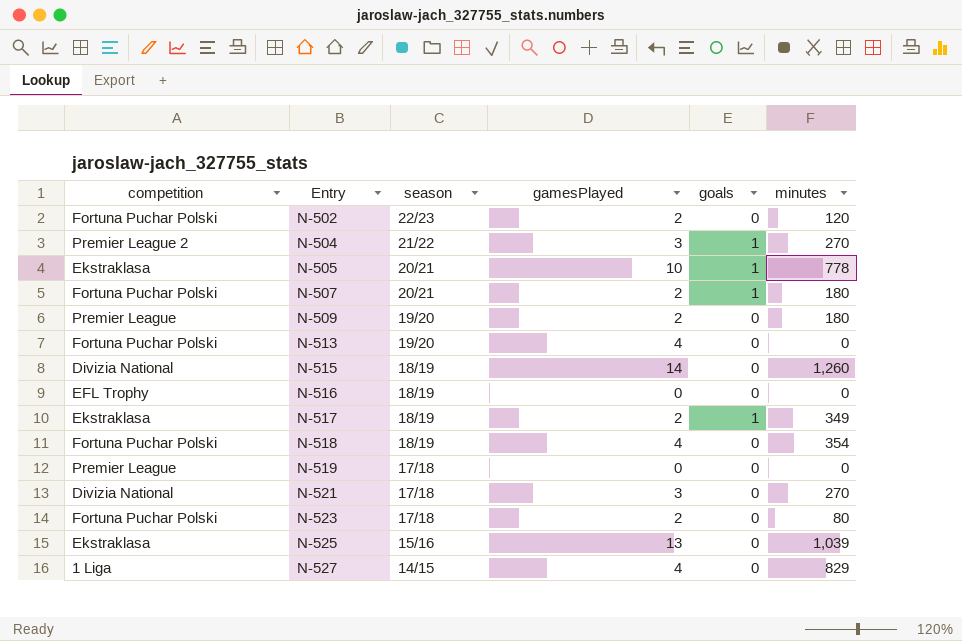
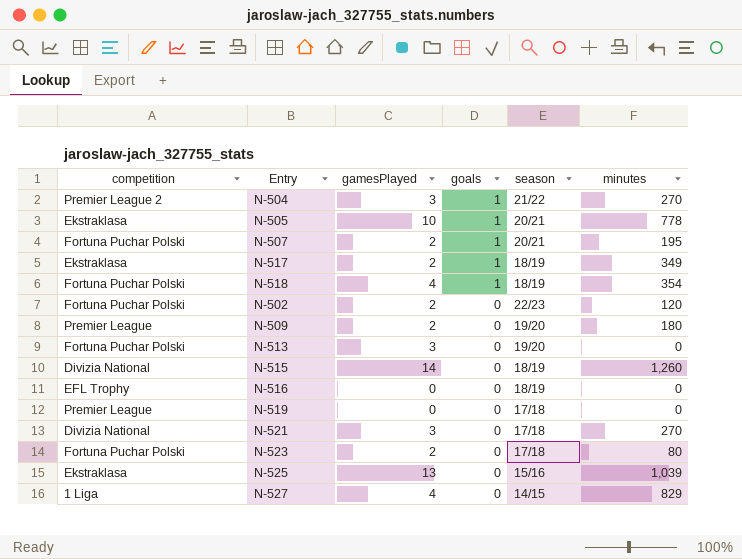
row order: Entry ascending -> goals descending
column season | position: 3 -> 5
N-507 | minutes: 180 -> 195
N-518 | goals: 0 -> 1
N-513 | gamesPlayed: 4 -> 3

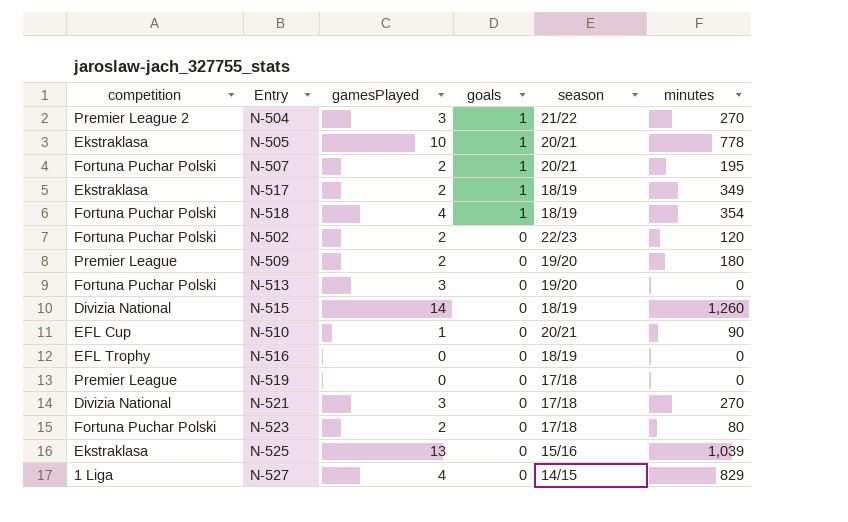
row N-510: none -> EFL Cup | 1 | 0 | 20/21 | 90

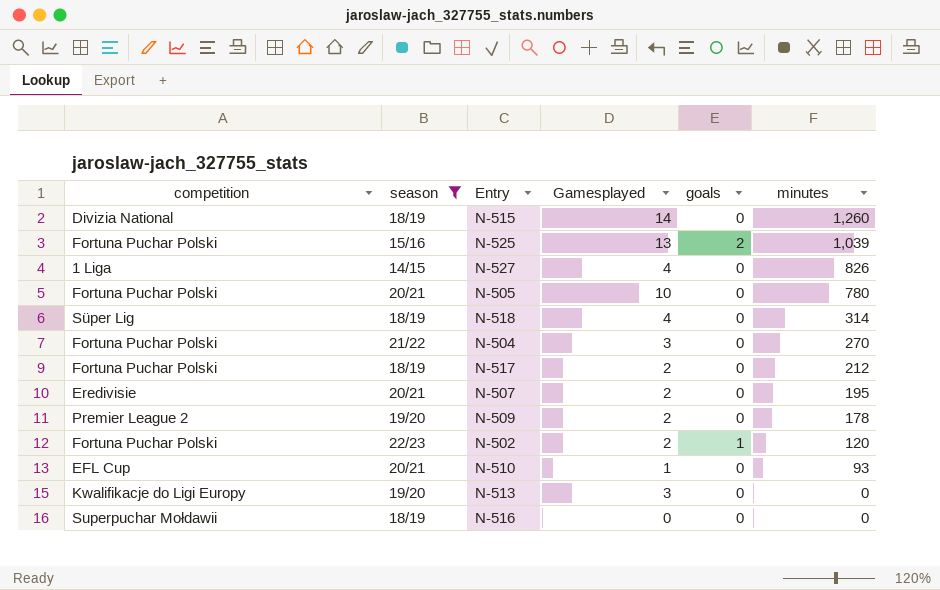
filter: none -> season != 17/18
row order: goals descending -> minutes descending
column season | position: 5 -> 2
column name: gamesPlayed -> Gamesplayed
N-525 | competition: Ekstraklasa -> Fortuna Puchar Polski
N-525 | goals: 0 -> 2
N-527 | minutes: 829 -> 826
N-505 | competition: Ekstraklasa -> Fortuna Puchar Polski
N-505 | goals: 1 -> 0
N-505 | minutes: 778 -> 780
N-518 | competition: Fortuna Puchar Polski -> Süper Lig
N-518 | goals: 1 -> 0
N-518 | minutes: 354 -> 314
N-504 | competition: Premier League 2 -> Fortuna Puchar Polski
N-504 | goals: 1 -> 0
N-517 | competition: Ekstraklasa -> Fortuna Puchar Polski
N-517 | goals: 1 -> 0
N-517 | minutes: 349 -> 212
N-507 | competition: Fortuna Puchar Polski -> Eredivisie
N-507 | goals: 1 -> 0
N-509 | competition: Premier League -> Premier League 2
N-509 | minutes: 180 -> 178
N-502 | goals: 0 -> 1
N-510 | minutes: 90 -> 93
N-513 | competition: Fortuna Puchar Polski -> Kwalifikacje do Ligi Europy
N-516 | competition: EFL Trophy -> Superpuchar Mołdawii

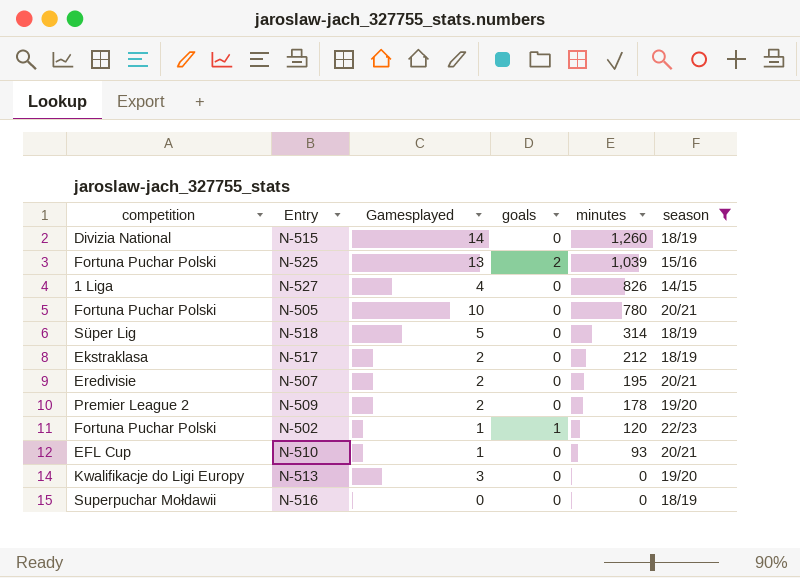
column season | position: 2 -> 6
row N-504: Fortuna Puchar Polski | 21/22 | 3 | 0 | 270 -> none
N-518 | Gamesplayed: 4 -> 5
N-517 | competition: Fortuna Puchar Polski -> Ekstraklasa
N-502 | Gamesplayed: 2 -> 1

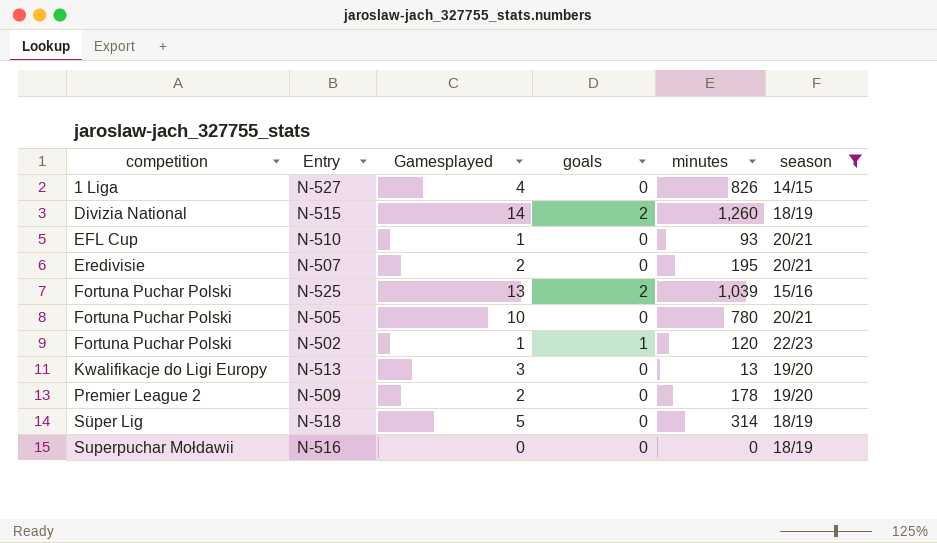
row order: minutes descending -> competition ascending
row N-517: Ekstraklasa | 2 | 0 | 212 | 18/19 -> none
N-515 | goals: 0 -> 2
N-513 | minutes: 0 -> 13

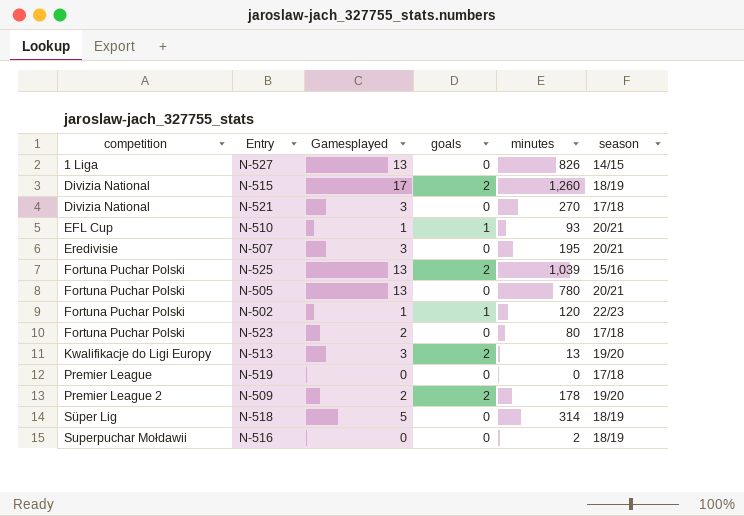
filter: season != 17/18 -> none
N-527 | Gamesplayed: 4 -> 13
N-515 | Gamesplayed: 14 -> 17
N-510 | goals: 0 -> 1
N-507 | Gamesplayed: 2 -> 3
N-505 | Gamesplayed: 10 -> 13
N-513 | goals: 0 -> 2
N-509 | goals: 0 -> 2
N-516 | minutes: 0 -> 2

